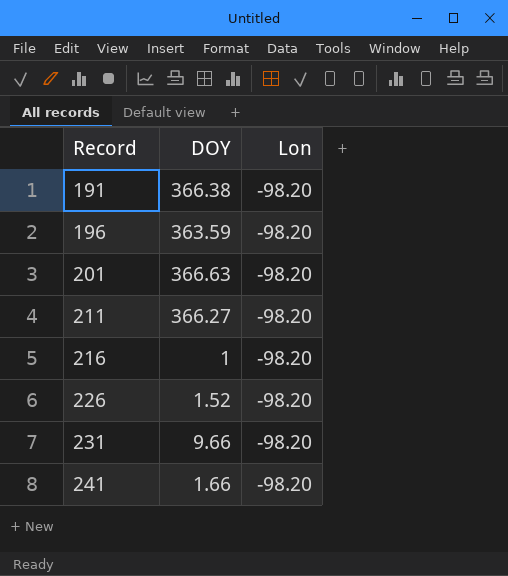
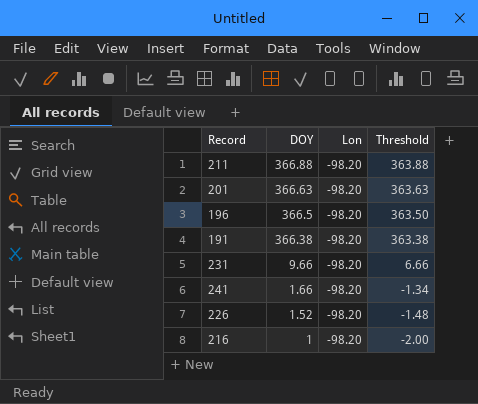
row order: Record ascending -> DOY descending
column Threshold | formula: none -> [DOY] - 3
211 | DOY: 366.27 -> 366.88
196 | DOY: 363.59 -> 366.5

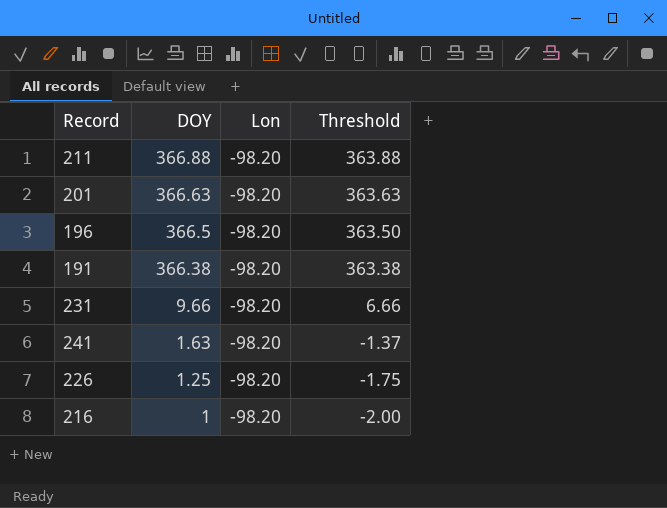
241 | DOY: 1.66 -> 1.63
241 | Threshold: -1.34 -> -1.37
226 | DOY: 1.52 -> 1.25
226 | Threshold: -1.48 -> -1.75

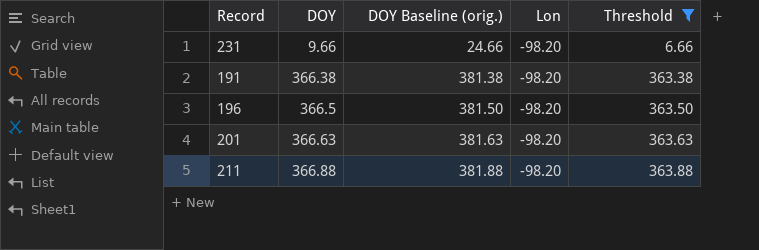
filter: none -> Threshold >= 6.66
row order: DOY descending -> DOY ascending
column DOY Baseline (orig.) | formula: none -> [DOY] + 15

